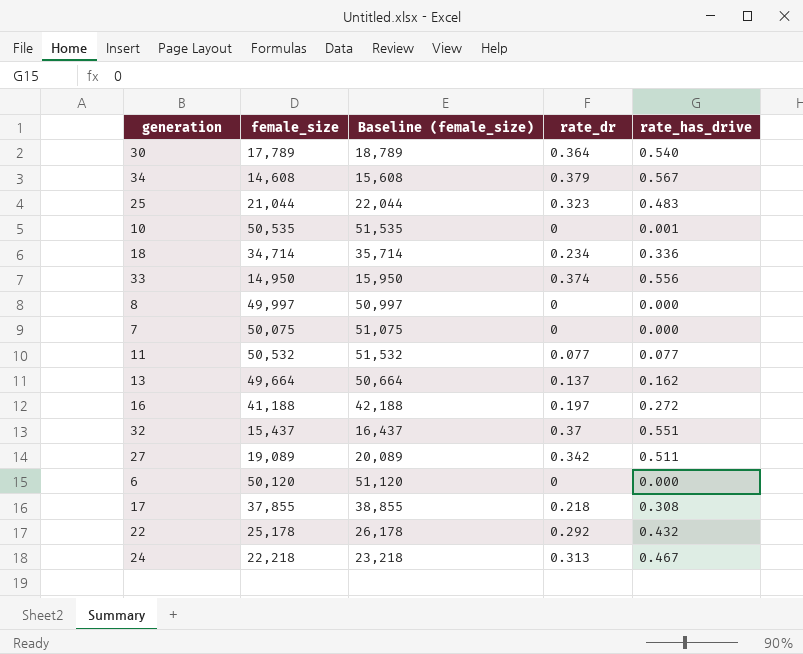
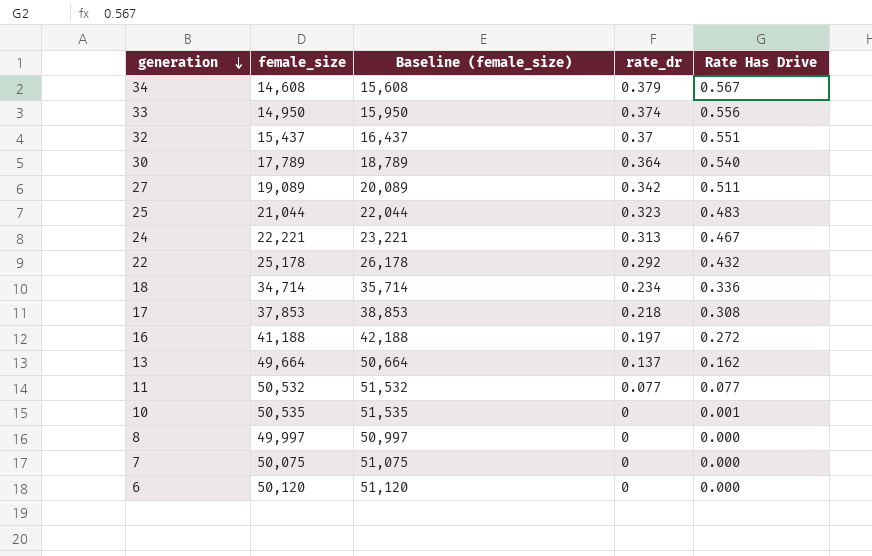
row order: none -> generation descending
column name: rate_has_drive -> Rate Has Drive
24 | female_size: 22,218 -> 22,221
24 | Baseline (female_size): 23,218 -> 23,221
17 | female_size: 37,855 -> 37,853
17 | Baseline (female_size): 38,855 -> 38,853

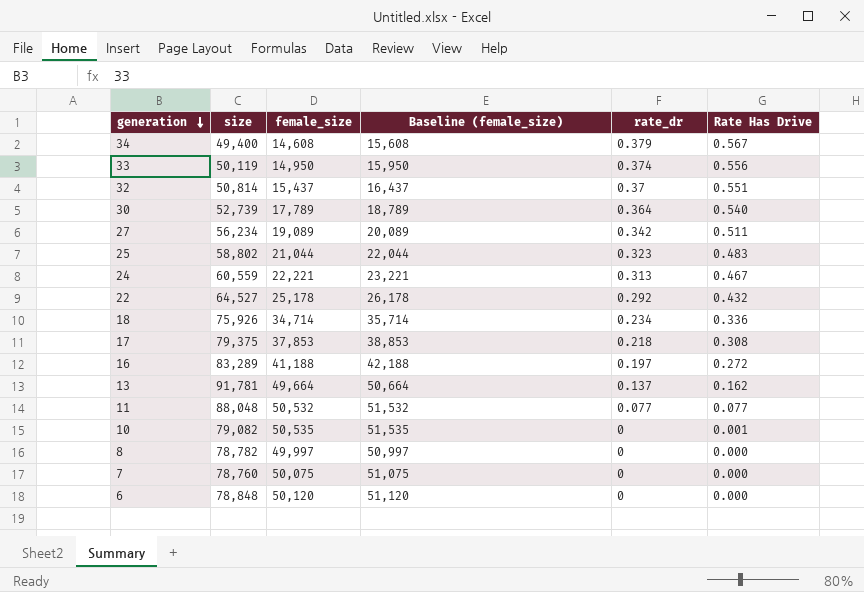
column size | position: none -> 2

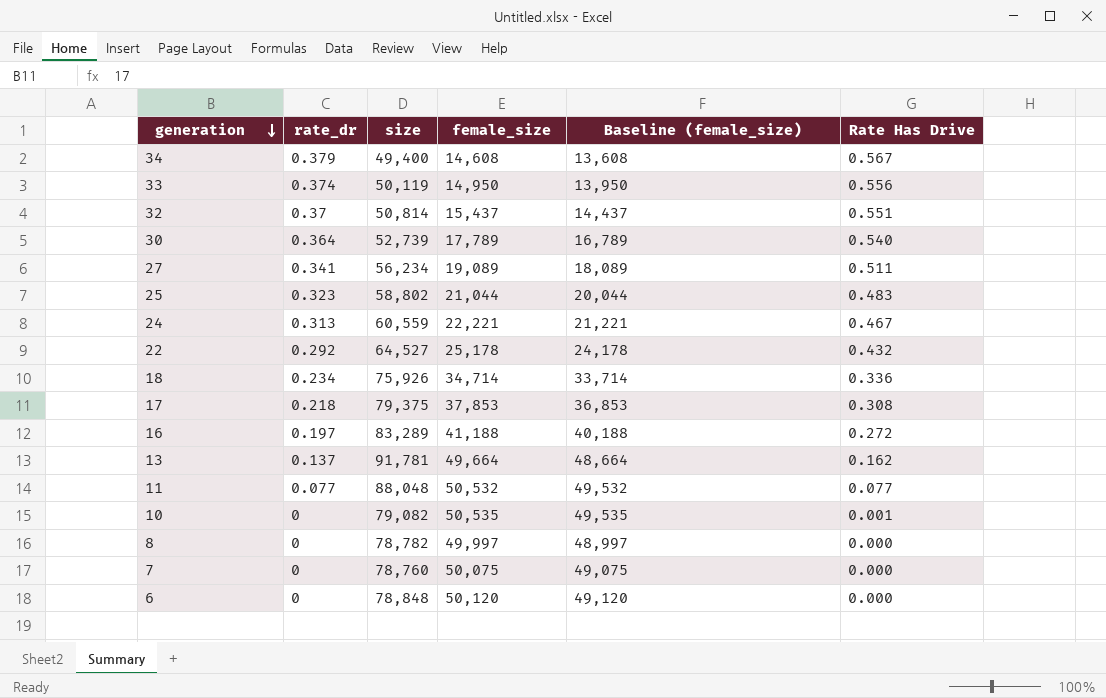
column rate_dr | position: 5 -> 2
column Baseline (female_size) | formula: [female_size] + 1000 -> [female_size] - 1000
27 | rate_dr: 0.342 -> 0.341

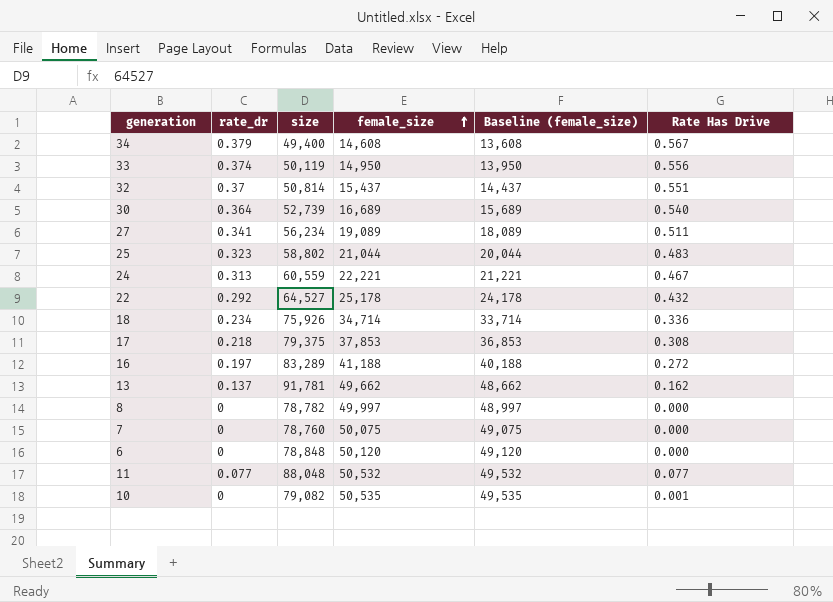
row order: generation descending -> female_size ascending
30 | female_size: 17,789 -> 16,689
30 | Baseline (female_size): 16,789 -> 15,689
13 | female_size: 49,664 -> 49,662
13 | Baseline (female_size): 48,664 -> 48,662

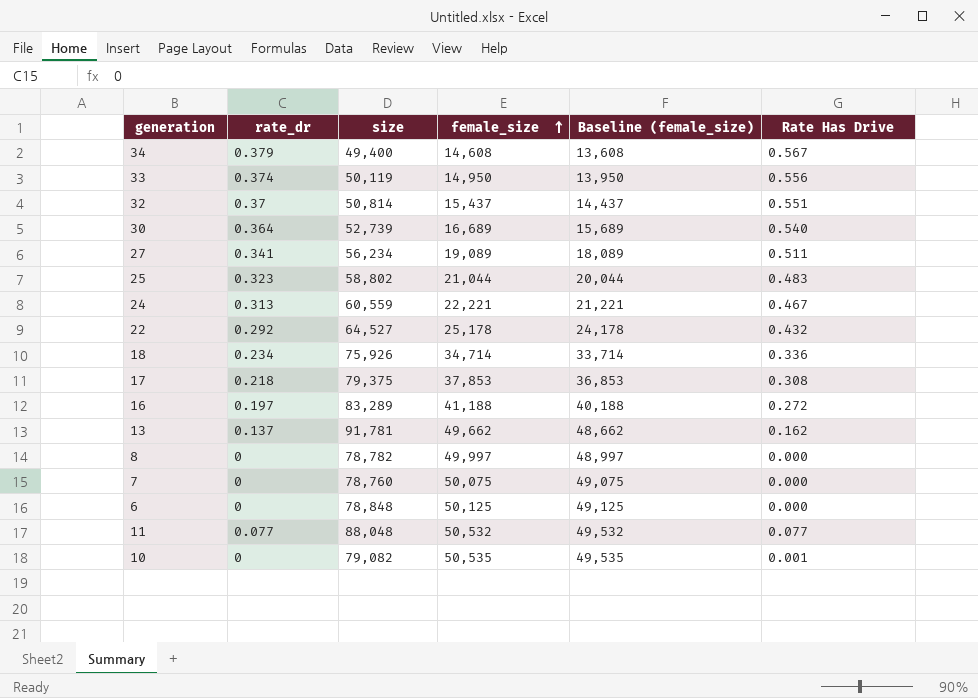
6 | female_size: 50,120 -> 50,125
6 | Baseline (female_size): 49,120 -> 49,125

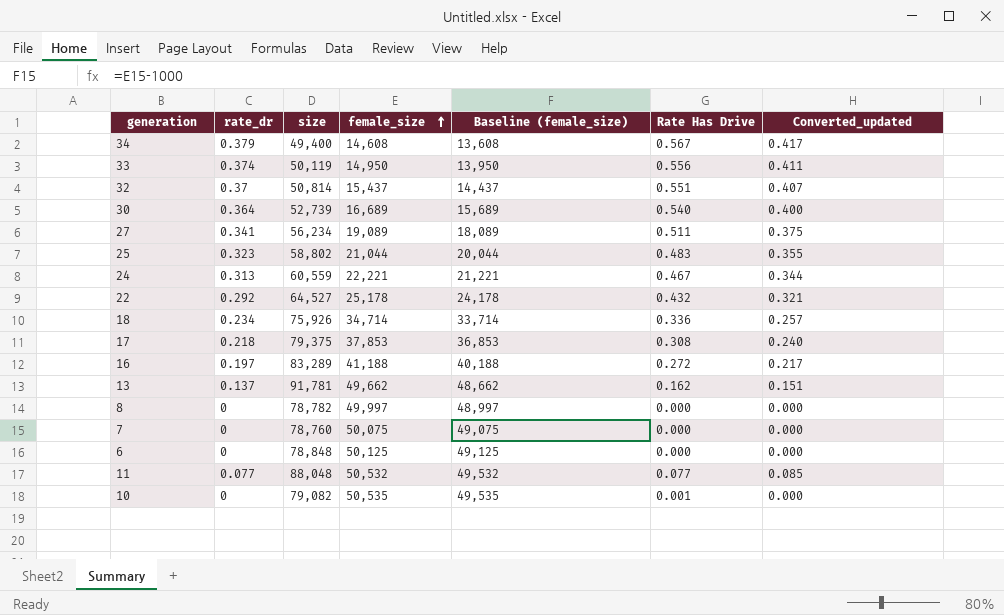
column Converted_updated | formula: none -> [rate_dr] * 1.1

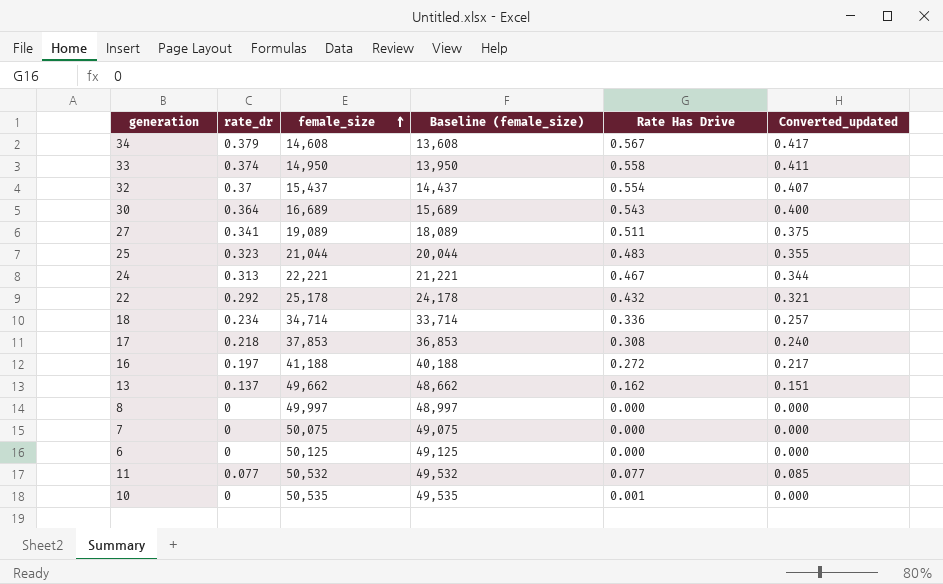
column size | position: 3 -> none
33 | Rate Has Drive: 0.556 -> 0.558
32 | Rate Has Drive: 0.551 -> 0.554
30 | Rate Has Drive: 0.540 -> 0.543

